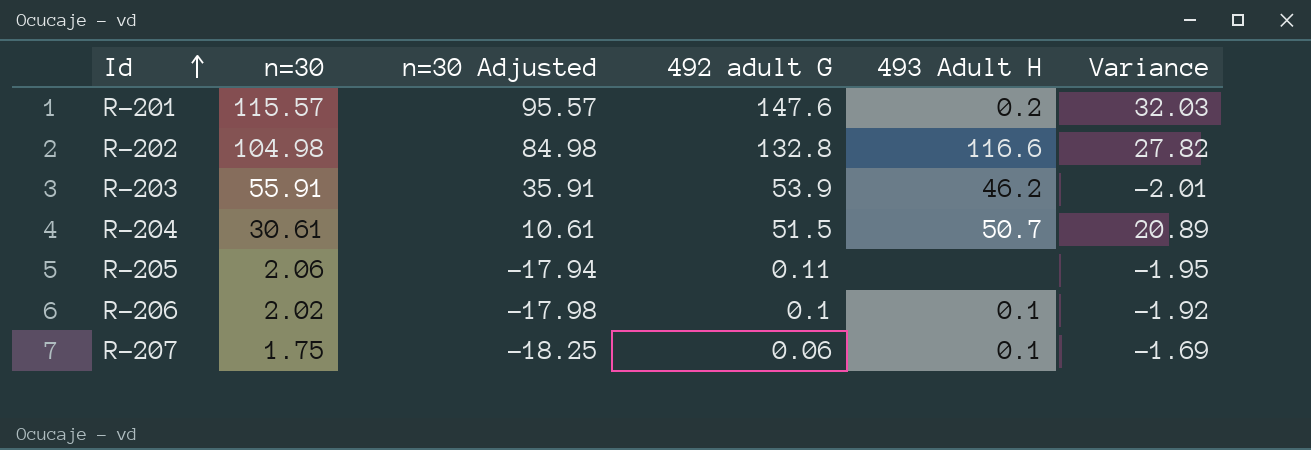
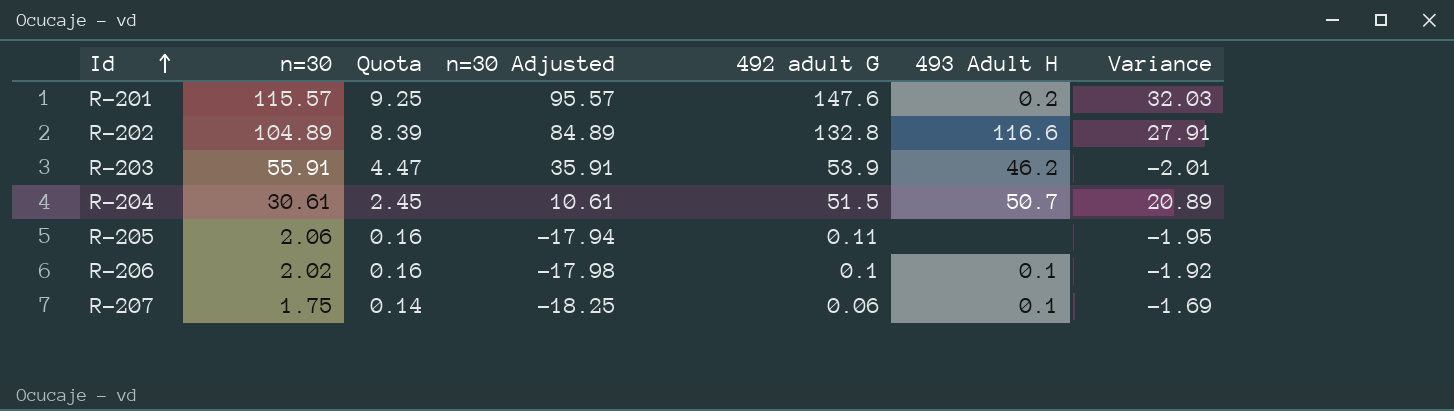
column Quota | formula: none -> [n=30] * 0.08
R-202 | n=30: 104.98 -> 104.89
R-202 | n=30 Adjusted: 84.98 -> 84.89
R-202 | Variance: 27.82 -> 27.91

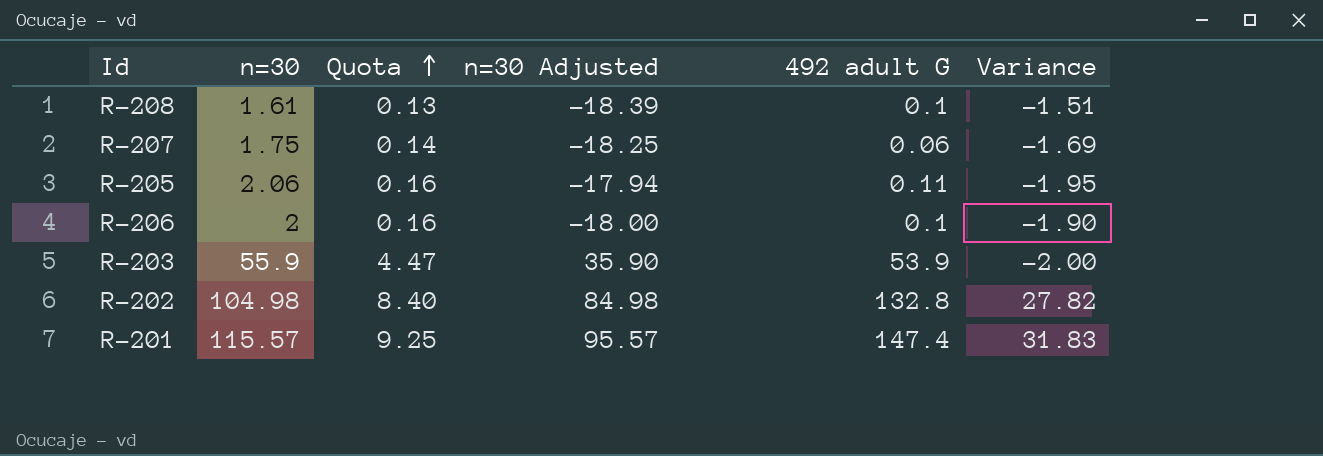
row order: Id ascending -> Quota ascending
column 493 Adult H | position: 6 -> none
row R-204: 30.61 | 2.45 | 10.61 | 51.5 | 50.7 | 20.89 -> none
row R-208: none -> 1.61 | 0.13 | -18.39 | 0.1 | -1.51
R-206 | n=30: 2.02 -> 2
R-206 | n=30 Adjusted: -17.98 -> -18.00
R-206 | Variance: -1.92 -> -1.90
R-203 | n=30: 55.91 -> 55.9
R-203 | n=30 Adjusted: 35.91 -> 35.90
R-203 | Variance: -2.01 -> -2.00
R-202 | n=30: 104.89 -> 104.98
R-202 | Quota: 8.39 -> 8.40
R-202 | n=30 Adjusted: 84.89 -> 84.98
R-202 | Variance: 27.91 -> 27.82
R-201 | 492 adult G: 147.6 -> 147.4
R-201 | Variance: 32.03 -> 31.83

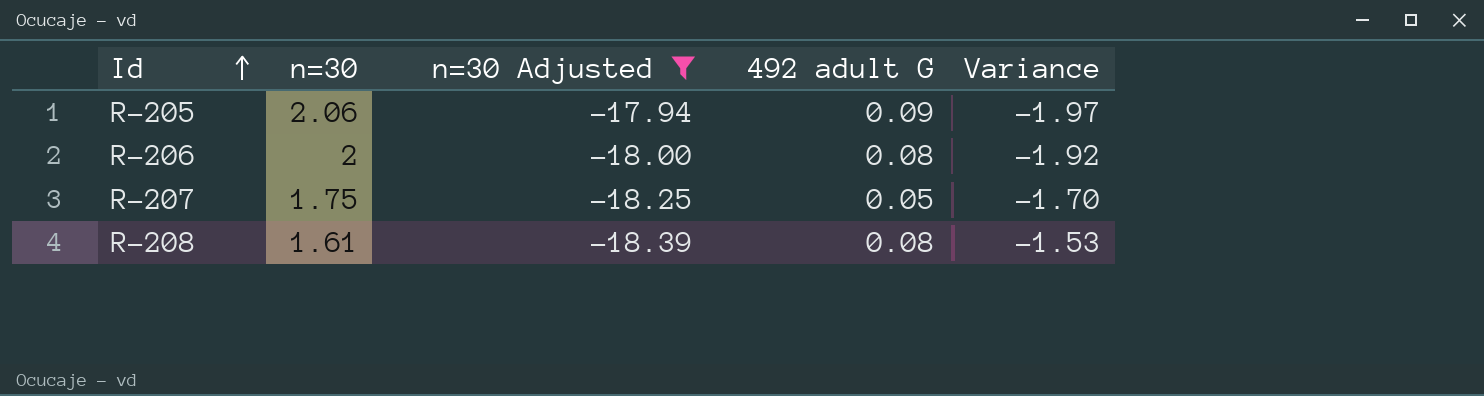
filter: none -> n=30 Adjusted <= -17.94
row order: Quota ascending -> Id ascending
column Quota | formula: [n=30] * 0.08 -> none
R-205 | 492 adult G: 0.11 -> 0.09
R-205 | Variance: -1.95 -> -1.97
R-206 | 492 adult G: 0.1 -> 0.08
R-206 | Variance: -1.90 -> -1.92
R-207 | 492 adult G: 0.06 -> 0.05
R-207 | Variance: -1.69 -> -1.70
R-208 | 492 adult G: 0.1 -> 0.08
R-208 | Variance: -1.51 -> -1.53

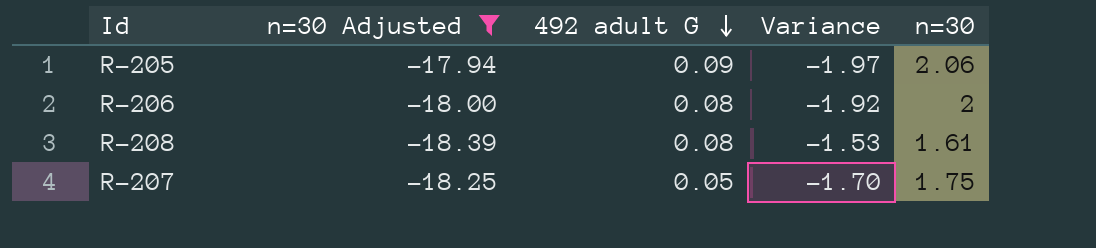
row order: Id ascending -> 492 adult G descending
column n=30 | position: 2 -> 5

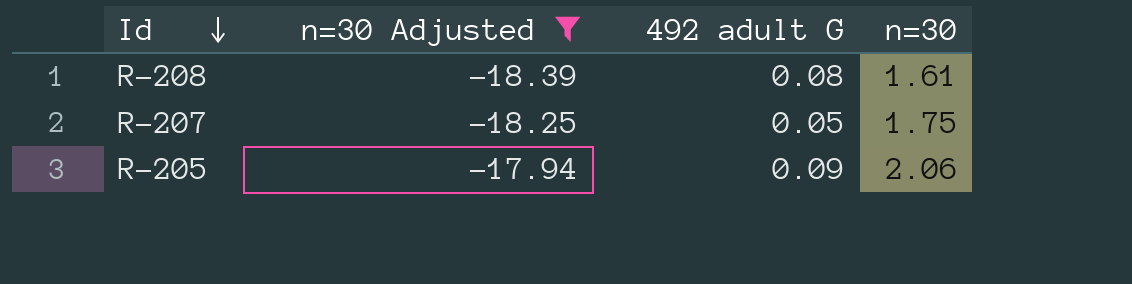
row order: 492 adult G descending -> Id descending
column Variance | formula: [492 adult G] - [n=30] -> none
row R-206: -18.00 | 0.08 | -1.92 | 2 -> none

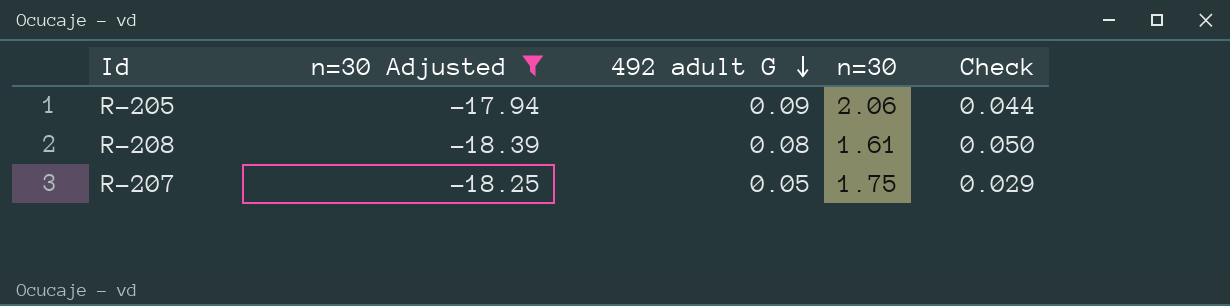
row order: Id descending -> 492 adult G descending
column Check | formula: none -> [492 adult G] / [n=30]

